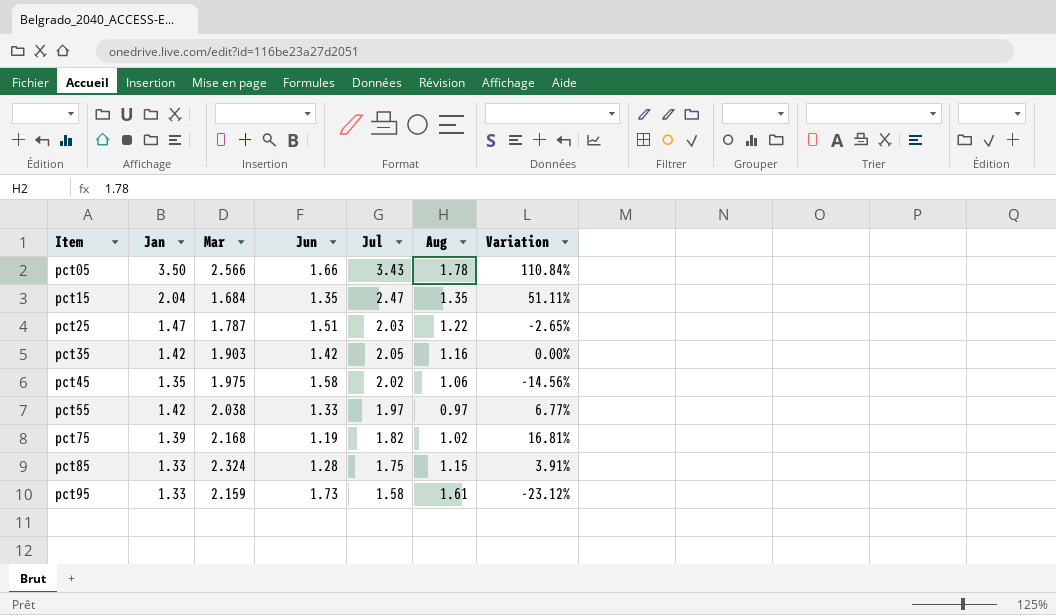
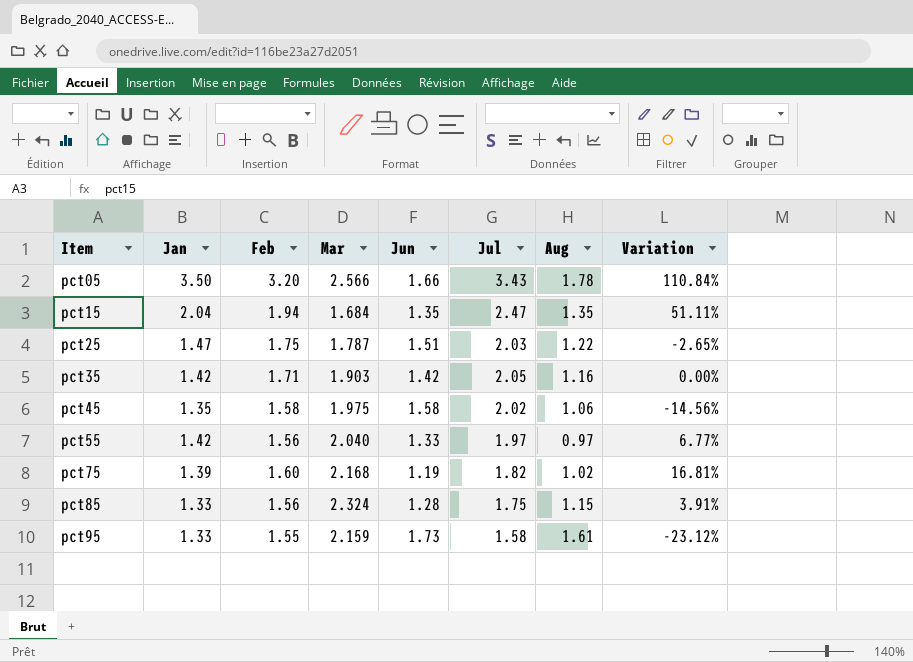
column Feb | position: none -> 3
pct55 | Mar: 2.038 -> 2.040

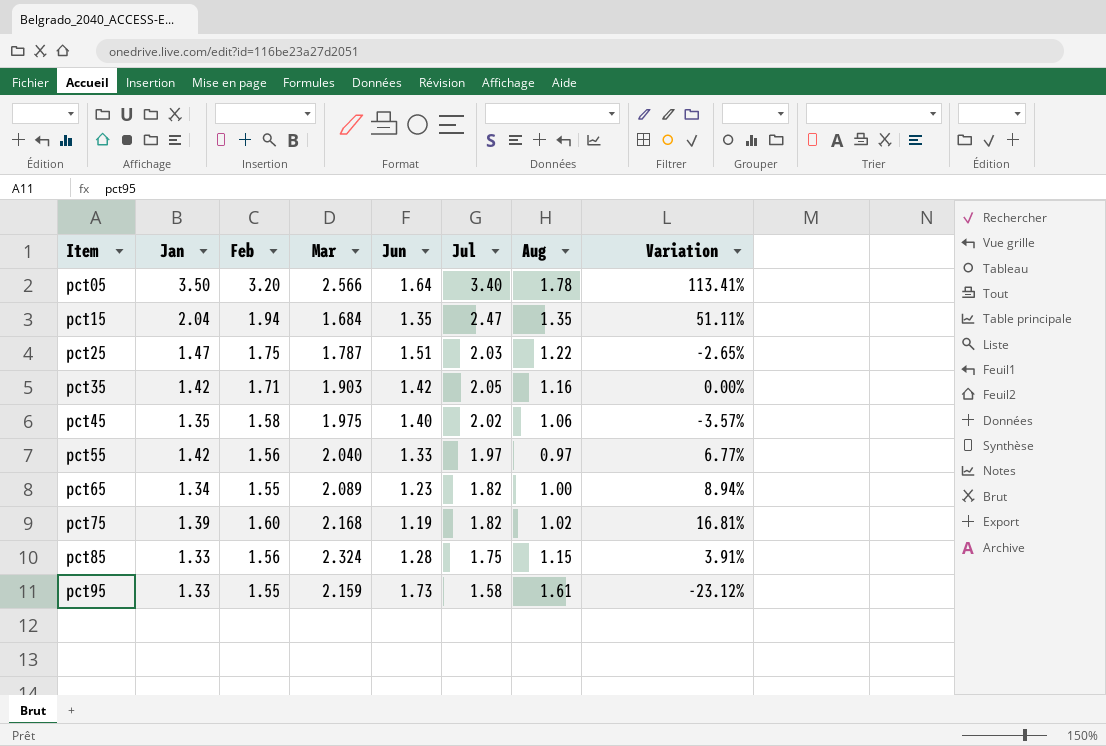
pct05 | Jun: 1.66 -> 1.64
pct05 | Jul: 3.43 -> 3.40
pct05 | Variation: 110.84% -> 113.41%
pct45 | Jun: 1.58 -> 1.40
pct45 | Variation: -14.56% -> -3.57%
row pct65: none -> 1.34 | 1.55 | 2.089 | 1.23 | 1.82 | 1.00 | 8.94%

